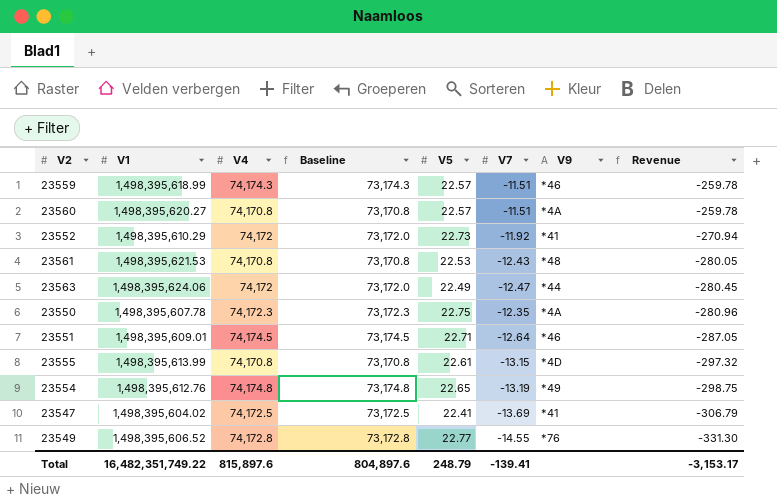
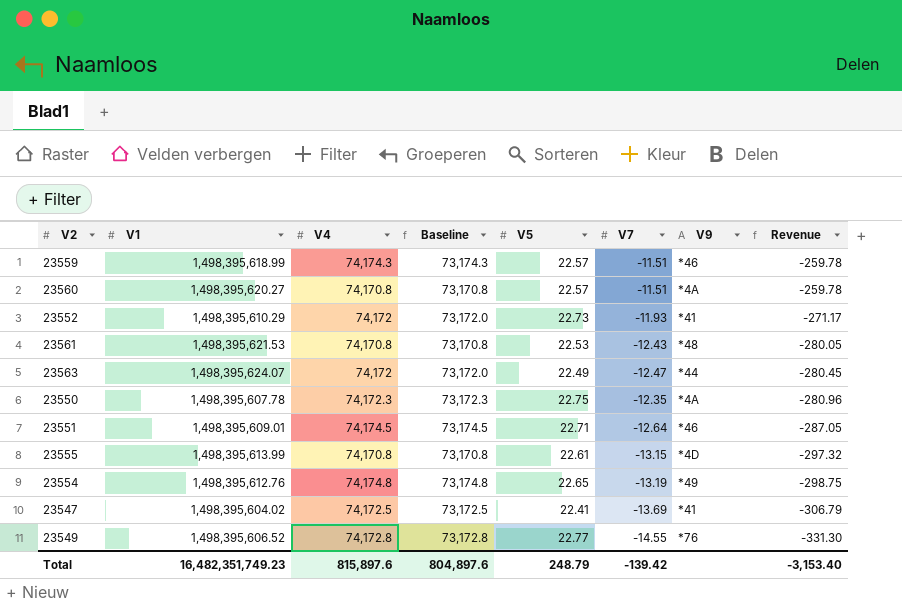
23552 | V7: -11.92 -> -11.93
23552 | Revenue: -270.94 -> -271.17
23563 | V1: 1,498,395,624.06 -> 1,498,395,624.07
Total | V1: 16,482,351,749.22 -> 16,482,351,749.23
Total | V7: -139.41 -> -139.42
Total | Revenue: -3,153.17 -> -3,153.40

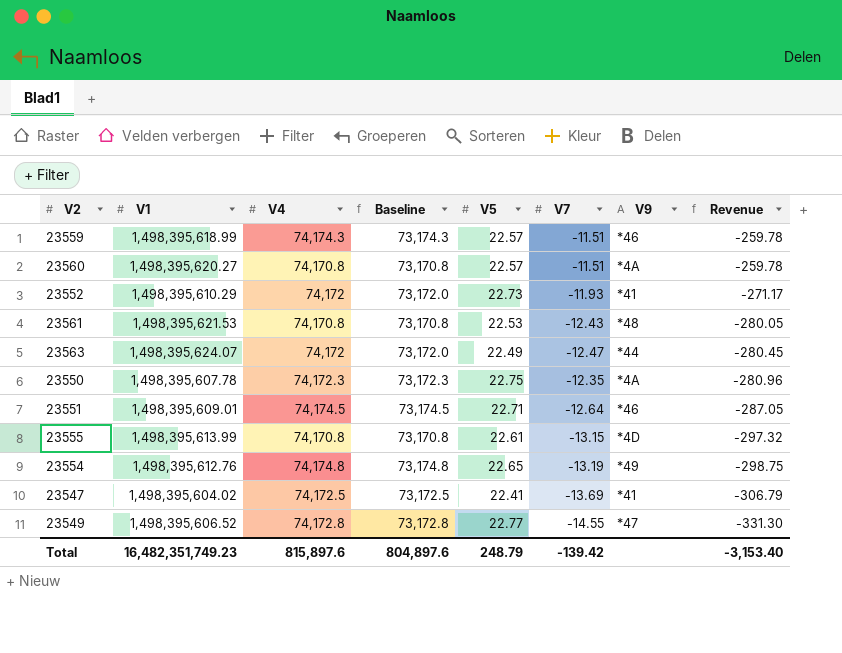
23549 | V9: *76 -> *47

